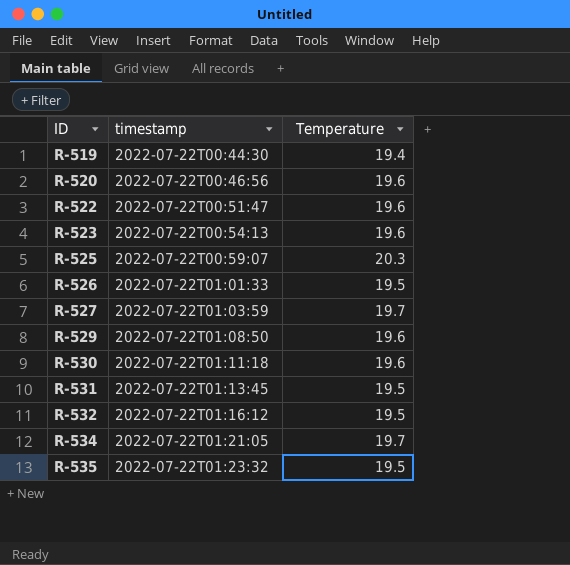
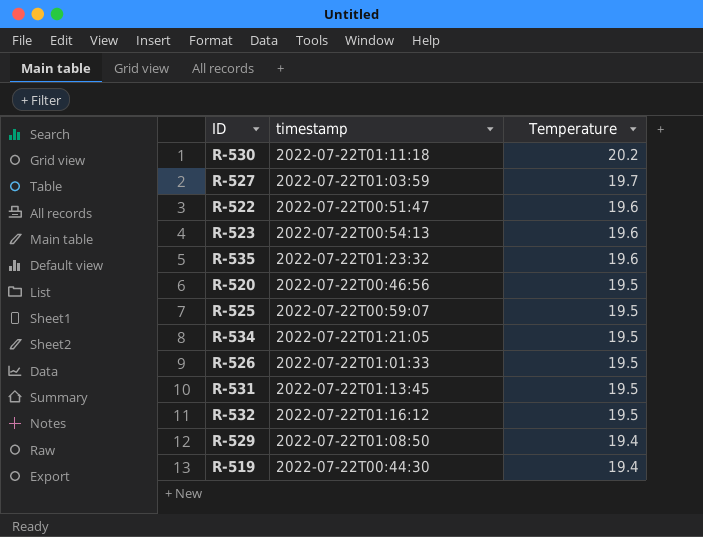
row order: ID ascending -> Temperature descending
R-530 | Temperature: 19.6 -> 20.2
R-535 | Temperature: 19.5 -> 19.6
R-520 | Temperature: 19.6 -> 19.5
R-525 | Temperature: 20.3 -> 19.5
R-534 | Temperature: 19.7 -> 19.5
R-529 | Temperature: 19.6 -> 19.4

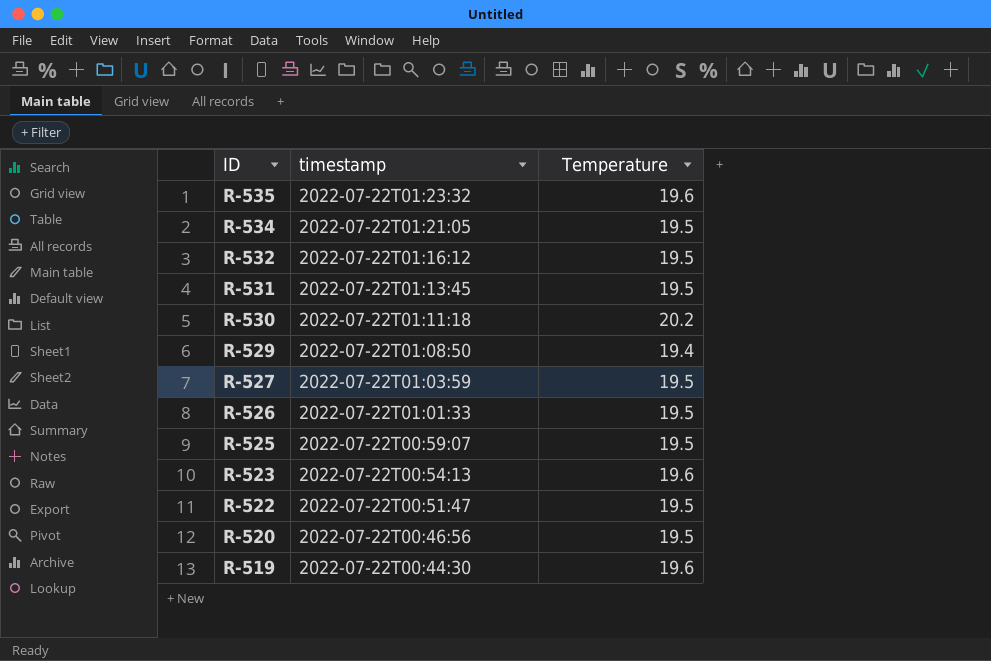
row order: Temperature descending -> ID descending
R-527 | Temperature: 19.7 -> 19.5
R-522 | Temperature: 19.6 -> 19.5
R-519 | Temperature: 19.4 -> 19.6

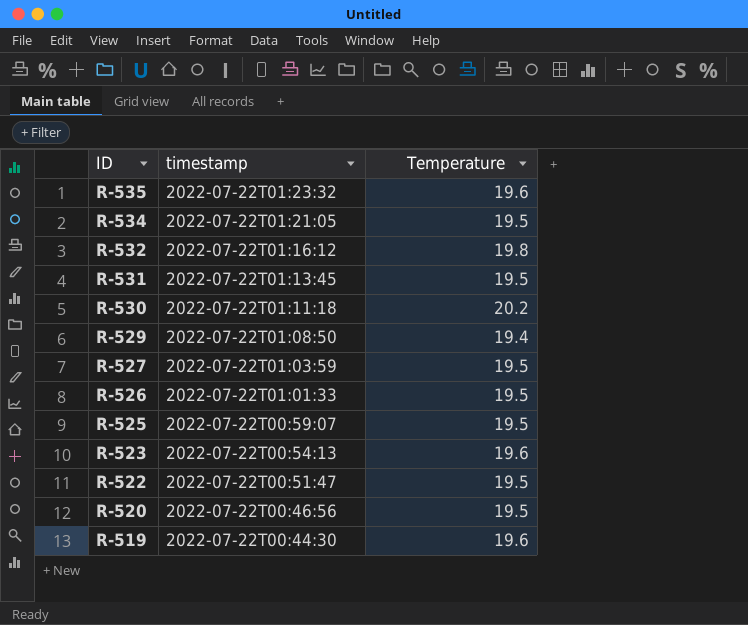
R-532 | Temperature: 19.5 -> 19.8

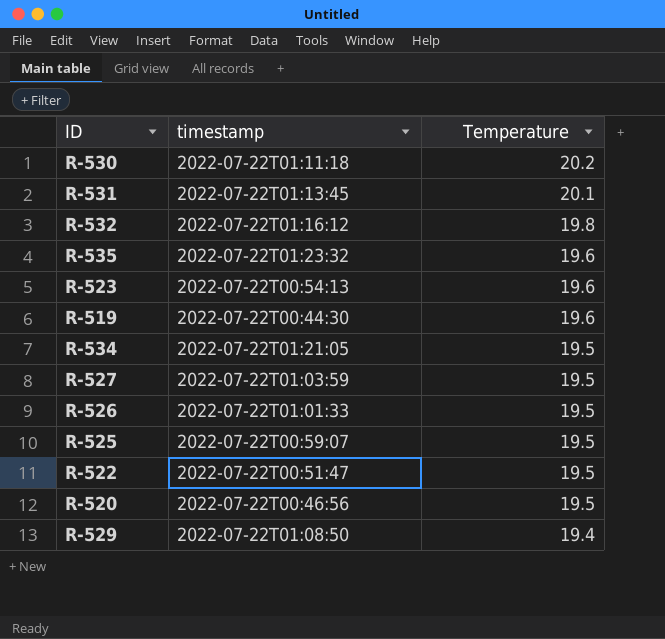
row order: ID descending -> Temperature descending
R-531 | Temperature: 19.5 -> 20.1

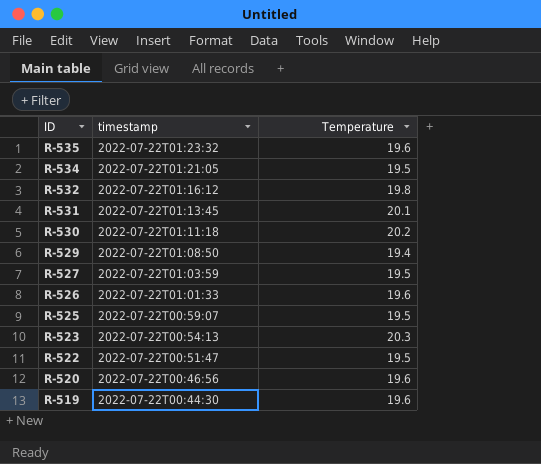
row order: Temperature descending -> ID descending
R-526 | Temperature: 19.5 -> 19.6
R-523 | Temperature: 19.6 -> 20.3
R-520 | Temperature: 19.5 -> 19.6

